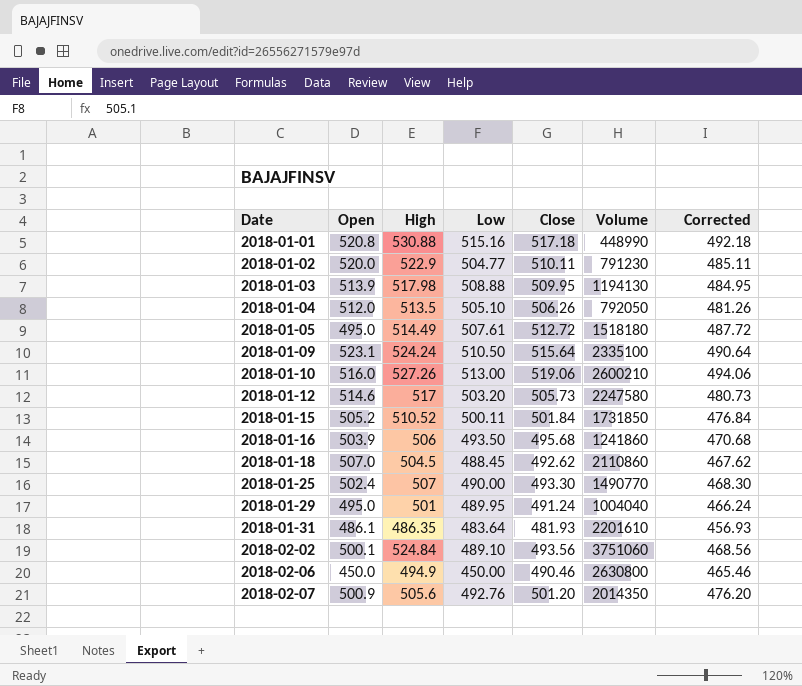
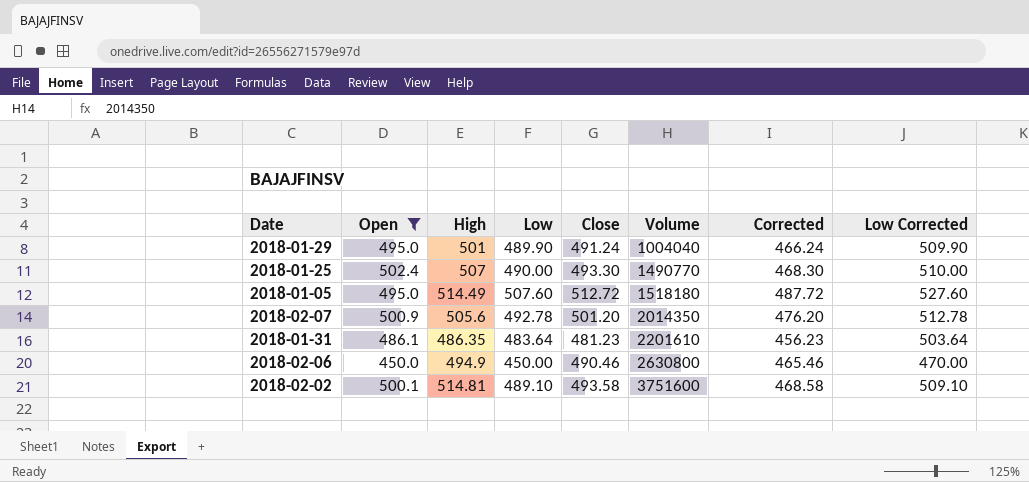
filter: none -> Open <= 502.4
row order: Date ascending -> Volume ascending
column Low Corrected | formula: none -> [Low] + 20
2018-01-29 | Low: 489.95 -> 489.90
2018-01-05 | Low: 507.61 -> 507.60
2018-02-07 | Low: 492.76 -> 492.78
2018-01-31 | Close: 481.93 -> 481.23
2018-01-31 | Corrected: 456.93 -> 456.23
2018-02-02 | High: 524.84 -> 514.81
2018-02-02 | Close: 493.56 -> 493.58
2018-02-02 | Volume: 3751060 -> 3751600
2018-02-02 | Corrected: 468.56 -> 468.58

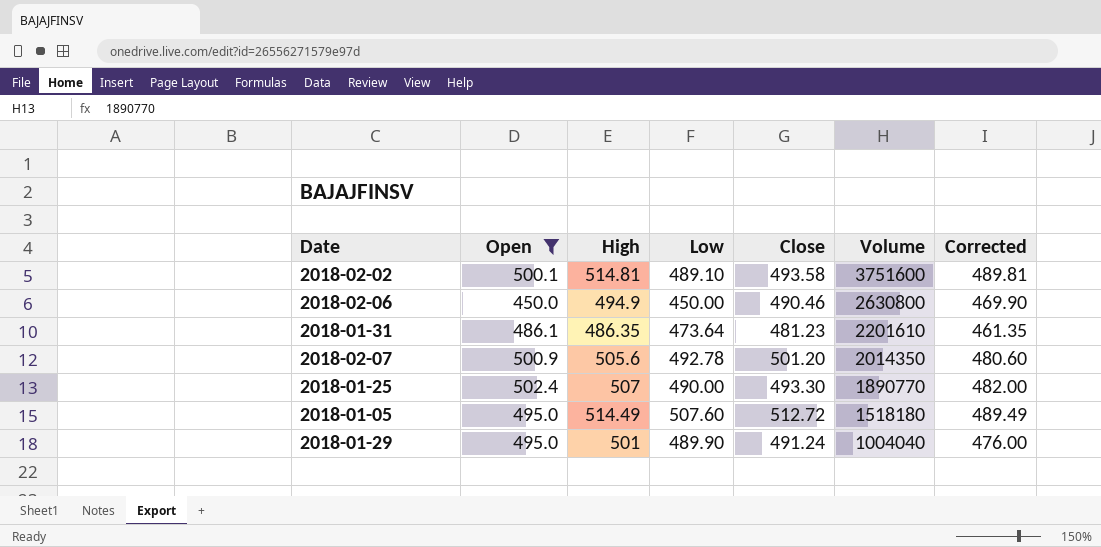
row order: Volume ascending -> Volume descending
column Low Corrected | formula: [Low] + 20 -> none
column Corrected | formula: [Close] - 25 -> [High] - 25
2018-01-31 | Low: 483.64 -> 473.64
2018-01-25 | Volume: 1490770 -> 1890770

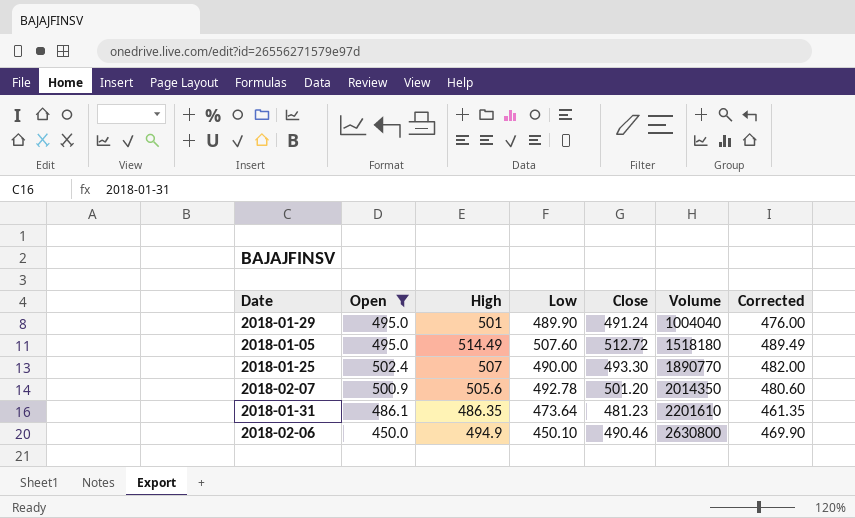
row order: Volume descending -> Volume ascending
row 2018-02-02: 500.1 | 514.81 | 489.10 | 493.58 | 3751600 | 489.81 -> none
2018-02-06 | Low: 450.00 -> 450.10

